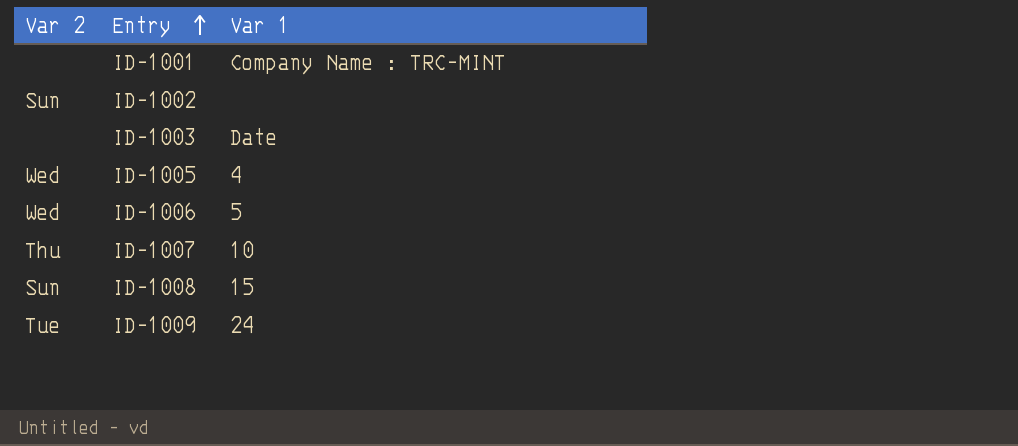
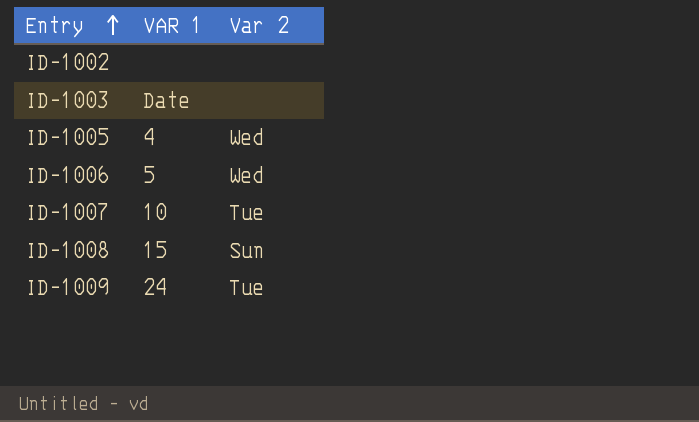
column name: Var 1 -> VAR 1
column Var 2 | position: 1 -> 3
row ID-1001: none | Company Name : TRC-MINT -> none
ID-1002 | Var 2: Sun -> none
ID-1007 | Var 2: Thu -> Tue

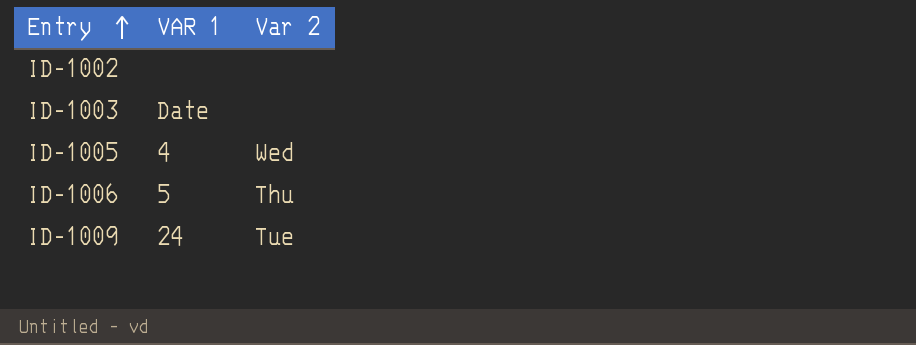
row ID-1007: 10 | Tue -> none
row ID-1008: 15 | Sun -> none
ID-1006 | Var 2: Wed -> Thu

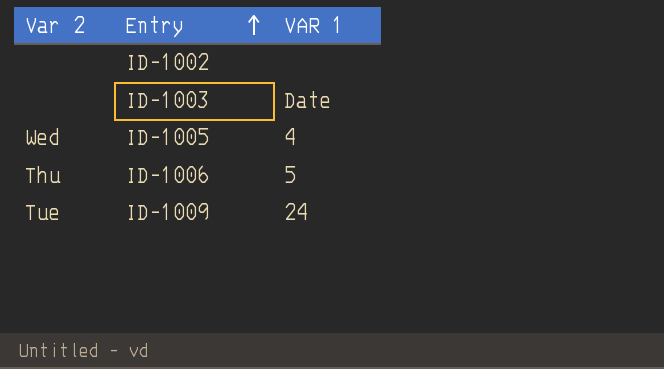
column Var 2 | position: 3 -> 1

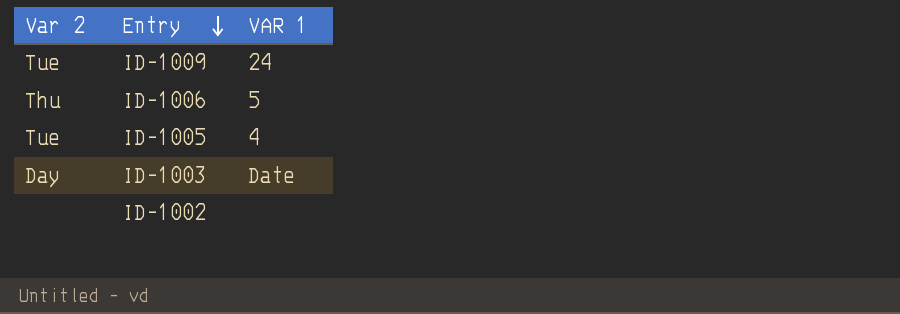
row order: Entry ascending -> Entry descending
ID-1005 | Var 2: Wed -> Tue
ID-1003 | Var 2: none -> Day

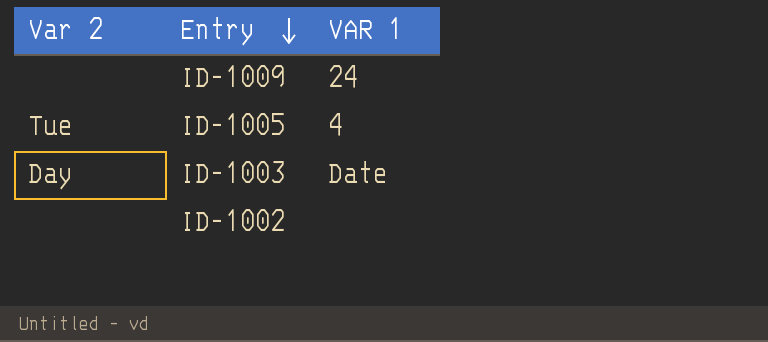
row ID-1006: Thu | 5 -> none
ID-1009 | Var 2: Tue -> none

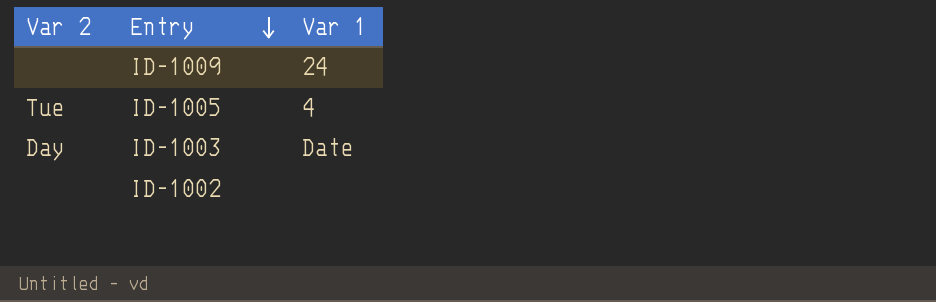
column name: VAR 1 -> Var 1

